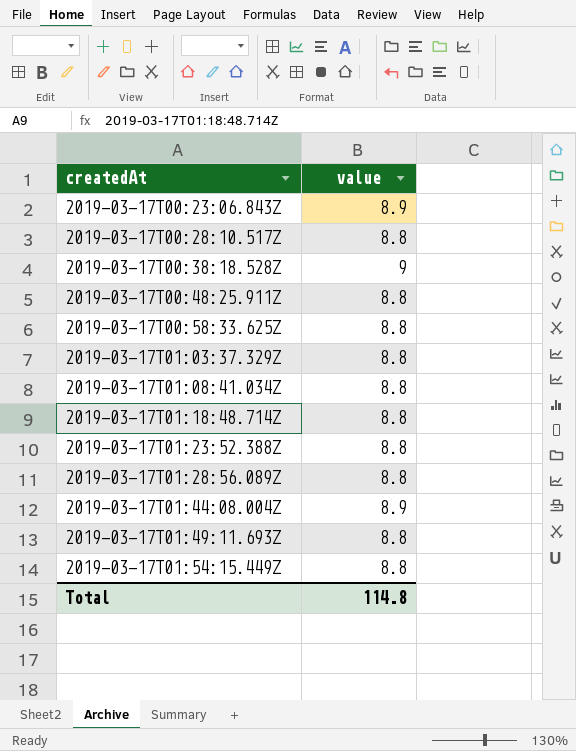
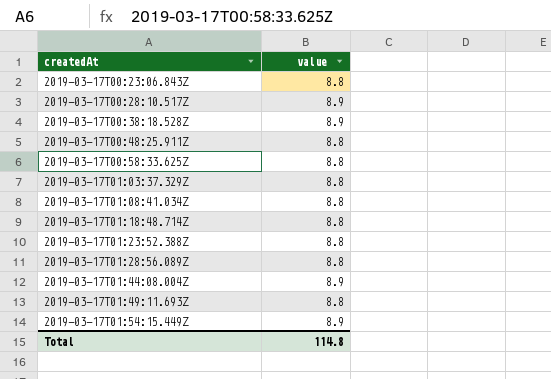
2019-03-17T00:23:06.843Z | value: 8.9 -> 8.8
2019-03-17T00:28:10.517Z | value: 8.8 -> 8.9
2019-03-17T00:38:18.528Z | value: 9 -> 8.9
2019-03-17T01:54:15.449Z | value: 8.8 -> 8.9

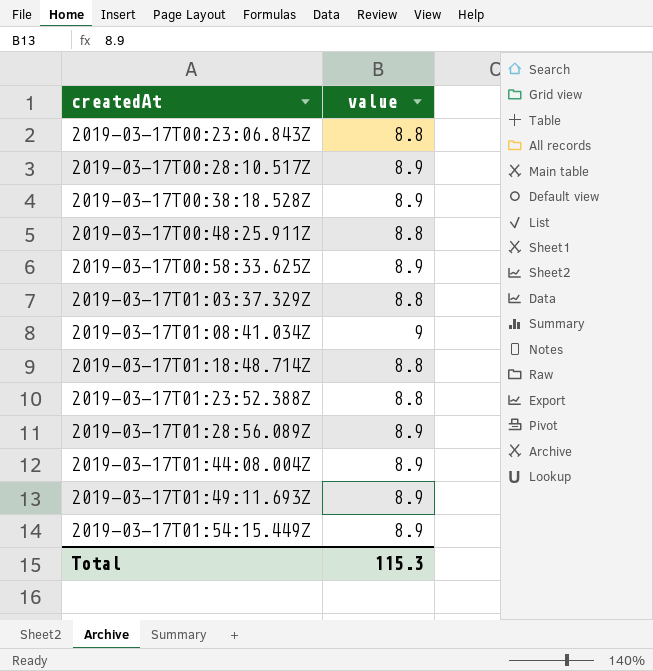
2019-03-17T00:58:33.625Z | value: 8.8 -> 8.9
2019-03-17T01:08:41.034Z | value: 8.8 -> 9
2019-03-17T01:28:56.089Z | value: 8.8 -> 8.9
2019-03-17T01:49:11.693Z | value: 8.8 -> 8.9
Total | value: 114.8 -> 115.3

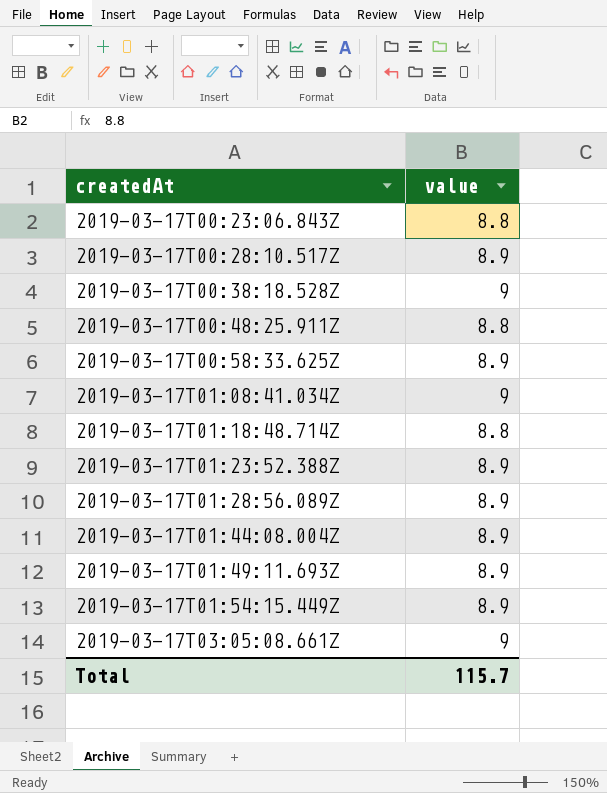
row 2019-03-17T01:03:37.329Z: 8.8 -> none
2019-03-17T00:38:18.528Z | value: 8.9 -> 9
2019-03-17T01:23:52.388Z | value: 8.8 -> 8.9
row 2019-03-17T03:05:08.661Z: none -> 9
Total | value: 115.3 -> 115.7

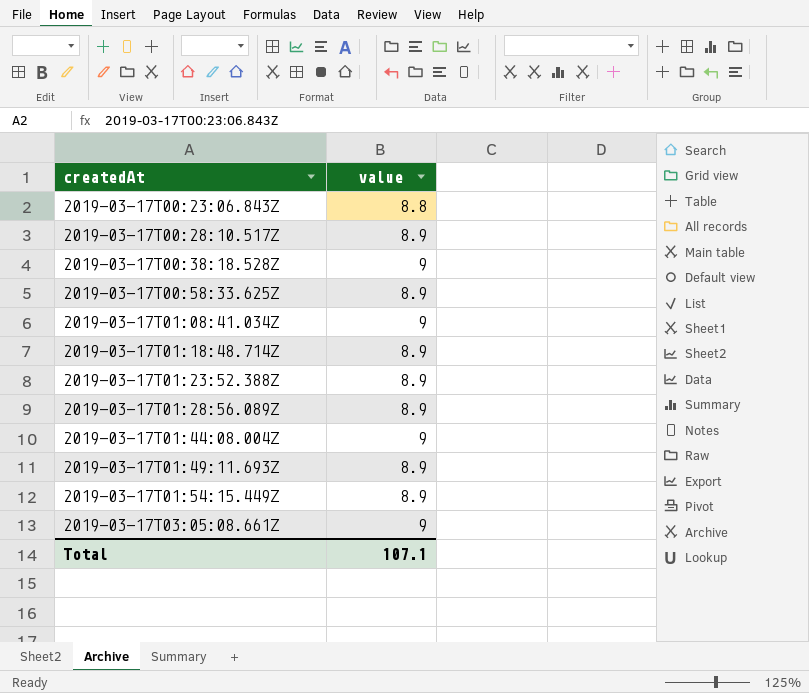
row 2019-03-17T00:48:25.911Z: 8.8 -> none
2019-03-17T01:18:48.714Z | value: 8.8 -> 8.9
2019-03-17T01:44:08.004Z | value: 8.9 -> 9
Total | value: 115.7 -> 107.1

